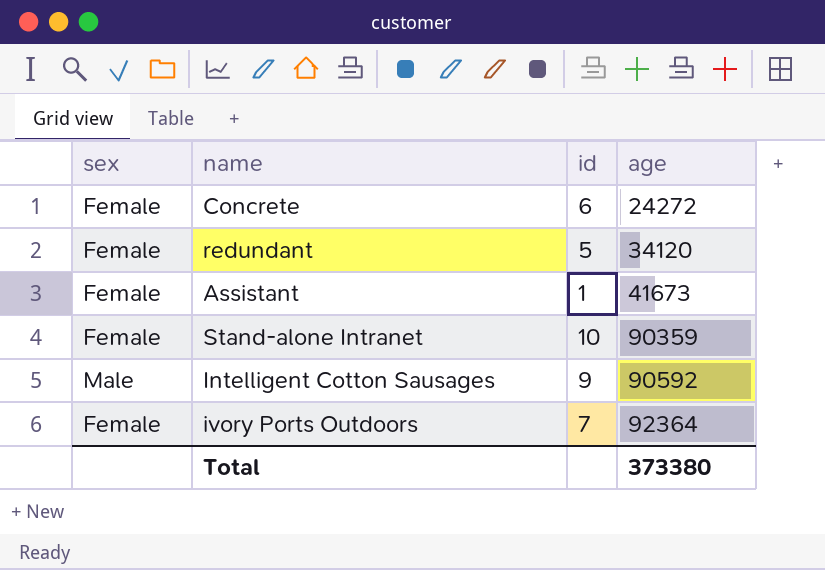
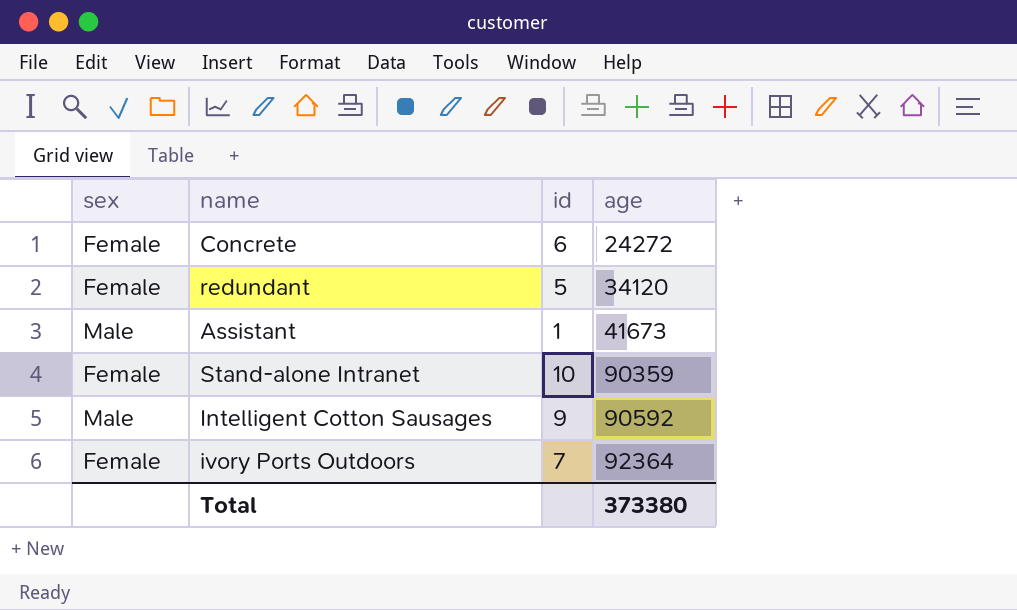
Assistant | sex: Female -> Male

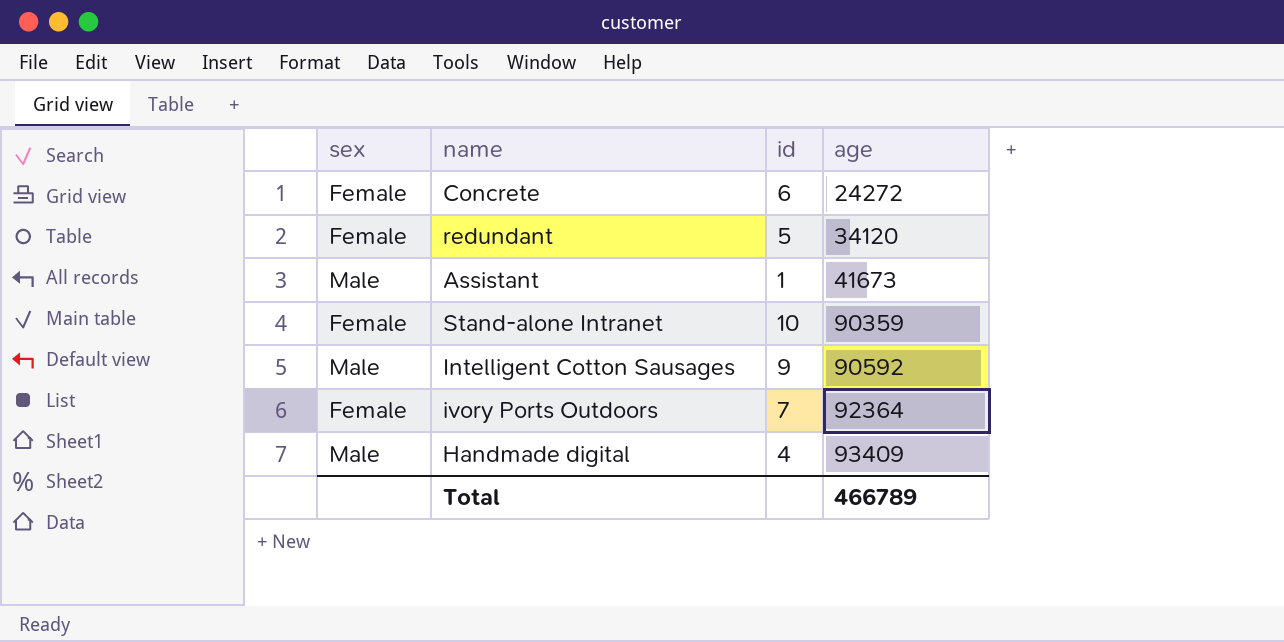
row Handmade digital: none -> Male | 4 | 93409
Total | age: 373380 -> 466789

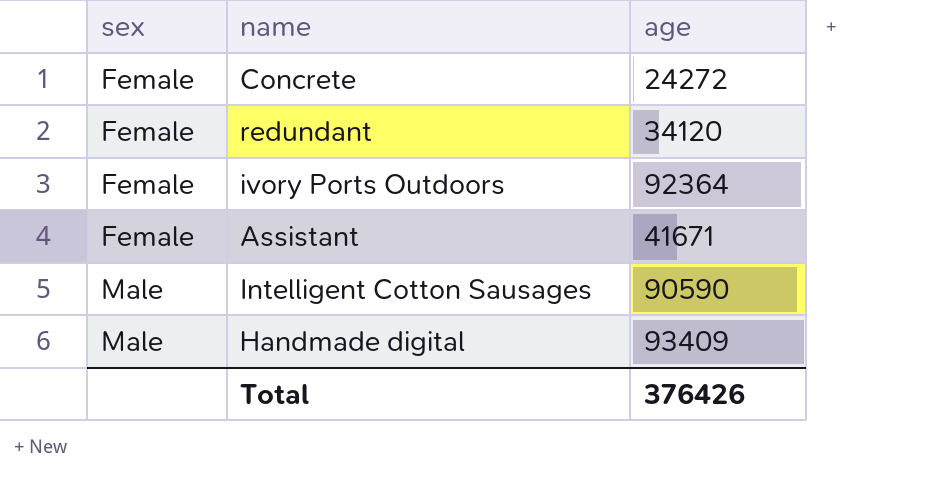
row order: age ascending -> sex ascending
column id | position: 3 -> none
row Stand-alone Intranet: Female | 10 | 90359 -> none
Assistant | sex: Male -> Female
Assistant | age: 41673 -> 41671
Intelligent Cotton Sausages | age: 90592 -> 90590
Total | age: 466789 -> 376426

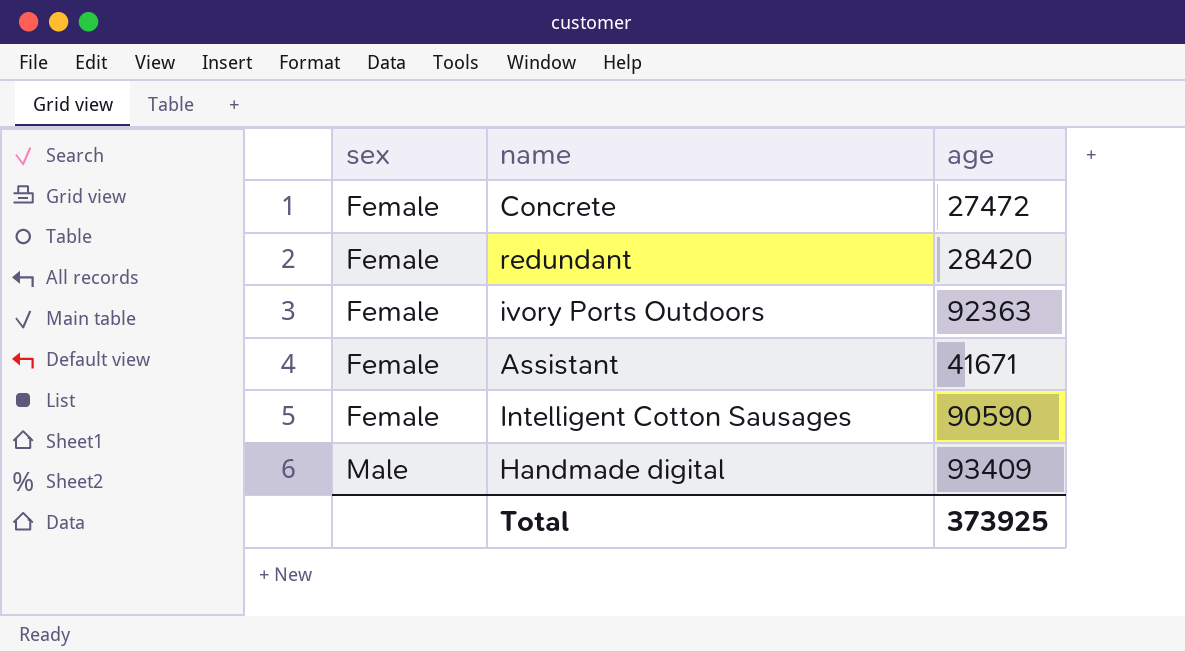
Concrete | age: 24272 -> 27472
redundant | age: 34120 -> 28420
ivory Ports Outdoors | age: 92364 -> 92363
Intelligent Cotton Sausages | sex: Male -> Female
Total | age: 376426 -> 373925

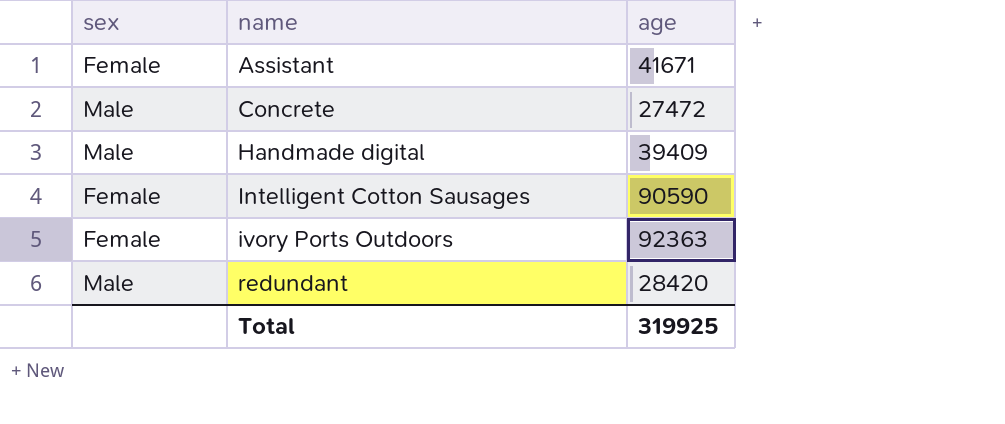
row order: sex ascending -> name ascending
Concrete | sex: Female -> Male
Handmade digital | age: 93409 -> 39409
redundant | sex: Female -> Male
Total | age: 373925 -> 319925

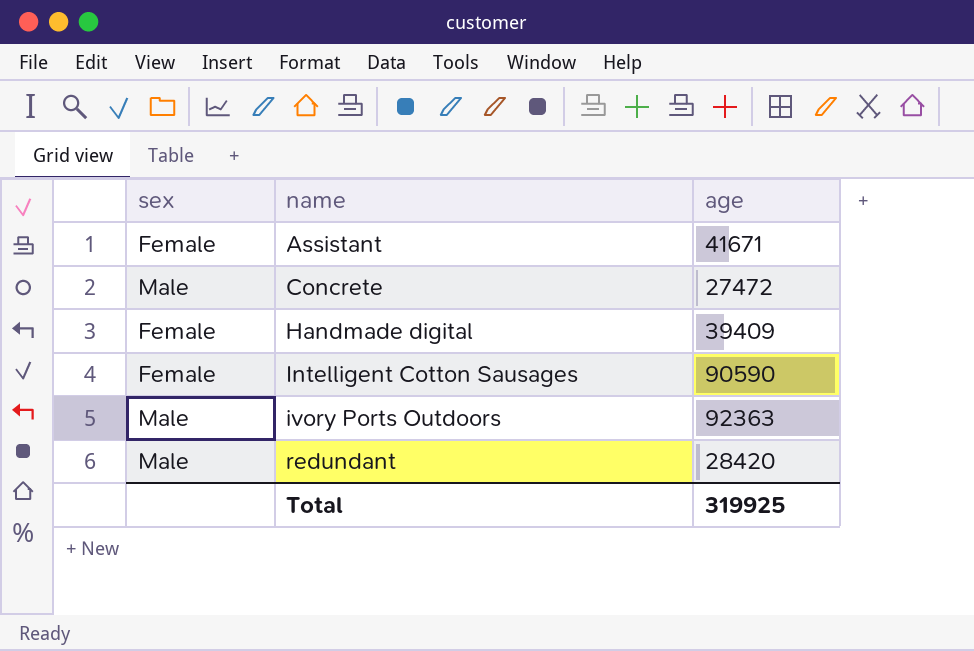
Handmade digital | sex: Male -> Female
ivory Ports Outdoors | sex: Female -> Male

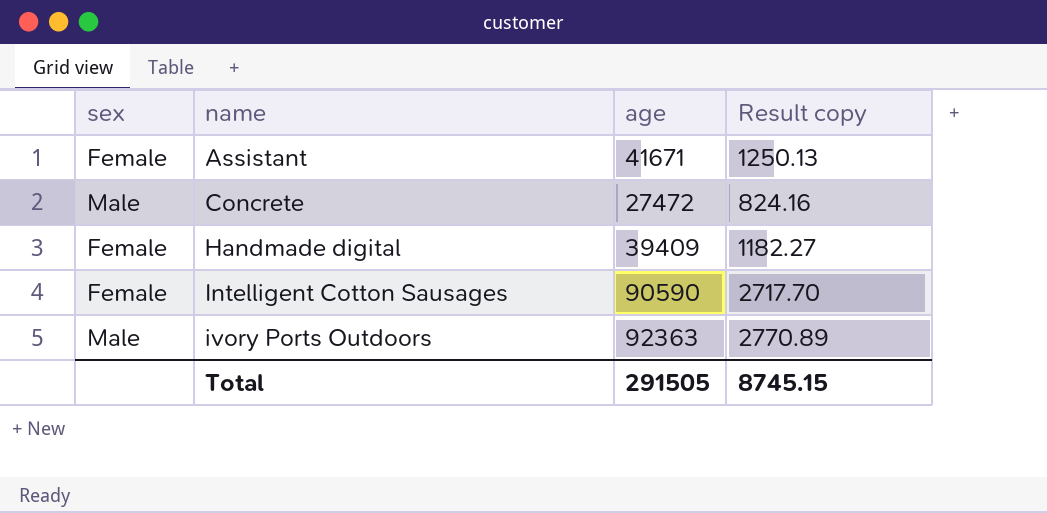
column Result copy | formula: none -> [age] * 0.03
row redundant: Male | 28420 -> none
Total | age: 319925 -> 291505

